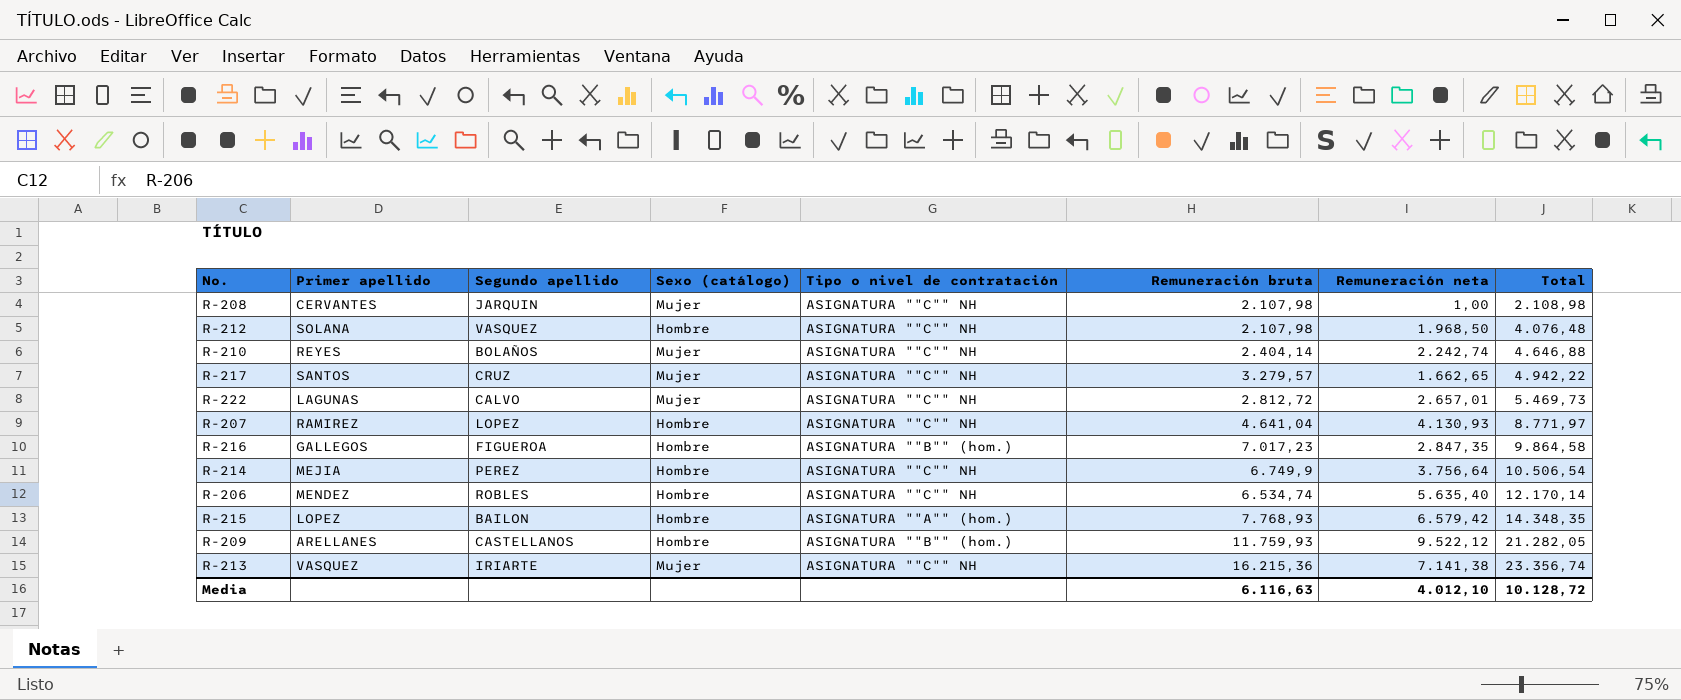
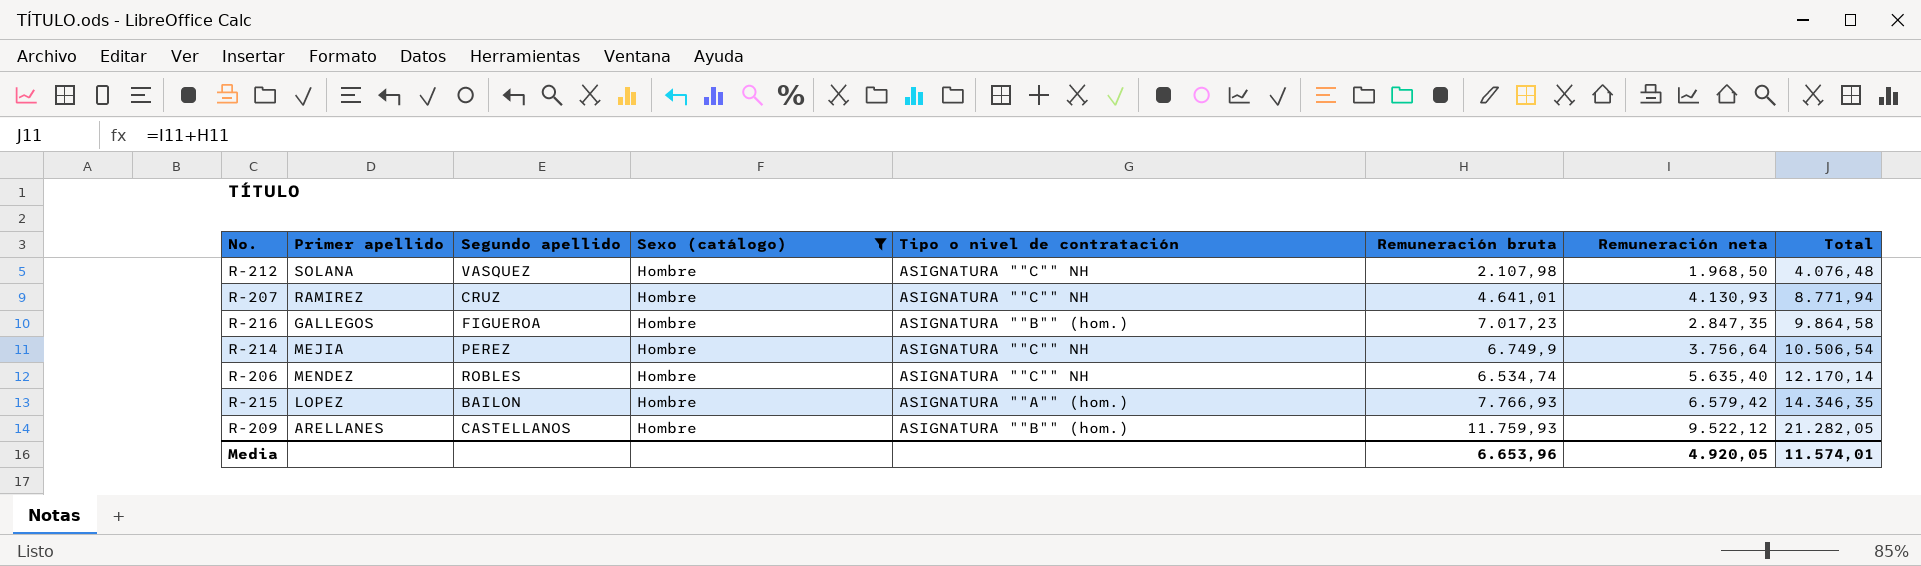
filter: none -> Sexo (catálogo) = Hombre
R-207 | Segundo apellido: LOPEZ -> CRUZ
R-207 | Remuneración bruta: 4.641,04 -> 4.641,01
R-207 | Total: 8.771,97 -> 8.771,94
R-215 | Remuneración bruta: 7.768,93 -> 7.766,93
R-215 | Total: 14.348,35 -> 14.346,35
Media | Remuneración bruta: 6.116,63 -> 6.653,96
Media | Remuneración neta: 4.012,10 -> 4.920,05
Media | Total: 10.128,72 -> 11.574,01

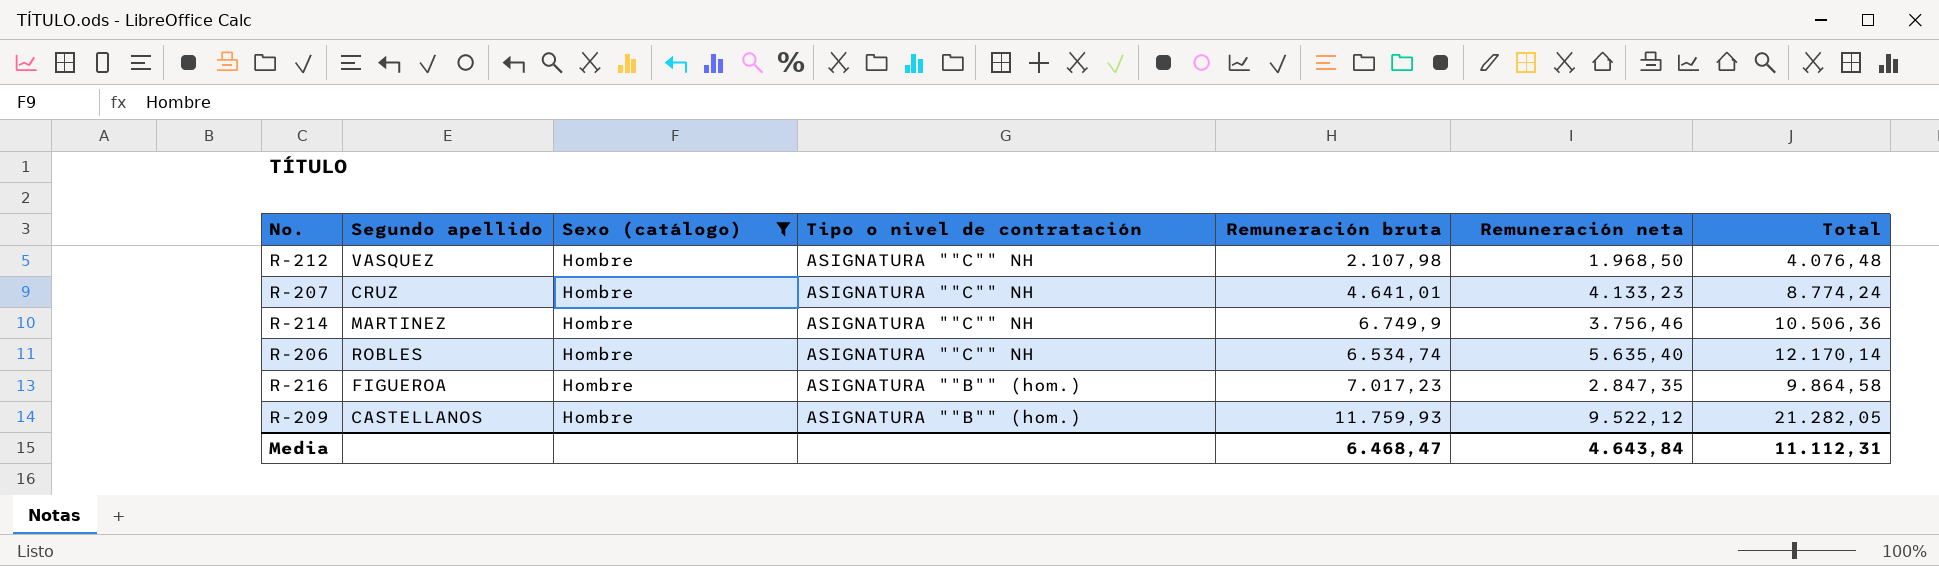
row order: Total ascending -> Tipo o nivel de contratación descending
column Primer apellido | position: 2 -> none
row R-215: LOPEZ | BAILON | Hombre | ASIGNATURA ""A"" (hom.) | 7.766,93 | 6.579,42 | 14.346,35 -> none
R-207 | Remuneración neta: 4.130,93 -> 4.133,23
R-207 | Total: 8.771,94 -> 8.774,24
R-214 | Segundo apellido: PEREZ -> MARTINEZ
R-214 | Remuneración neta: 3.756,64 -> 3.756,46
R-214 | Total: 10.506,54 -> 10.506,36
Media | Remuneración bruta: 6.653,96 -> 6.468,47
Media | Remuneración neta: 4.920,05 -> 4.643,84
Media | Total: 11.574,01 -> 11.112,31

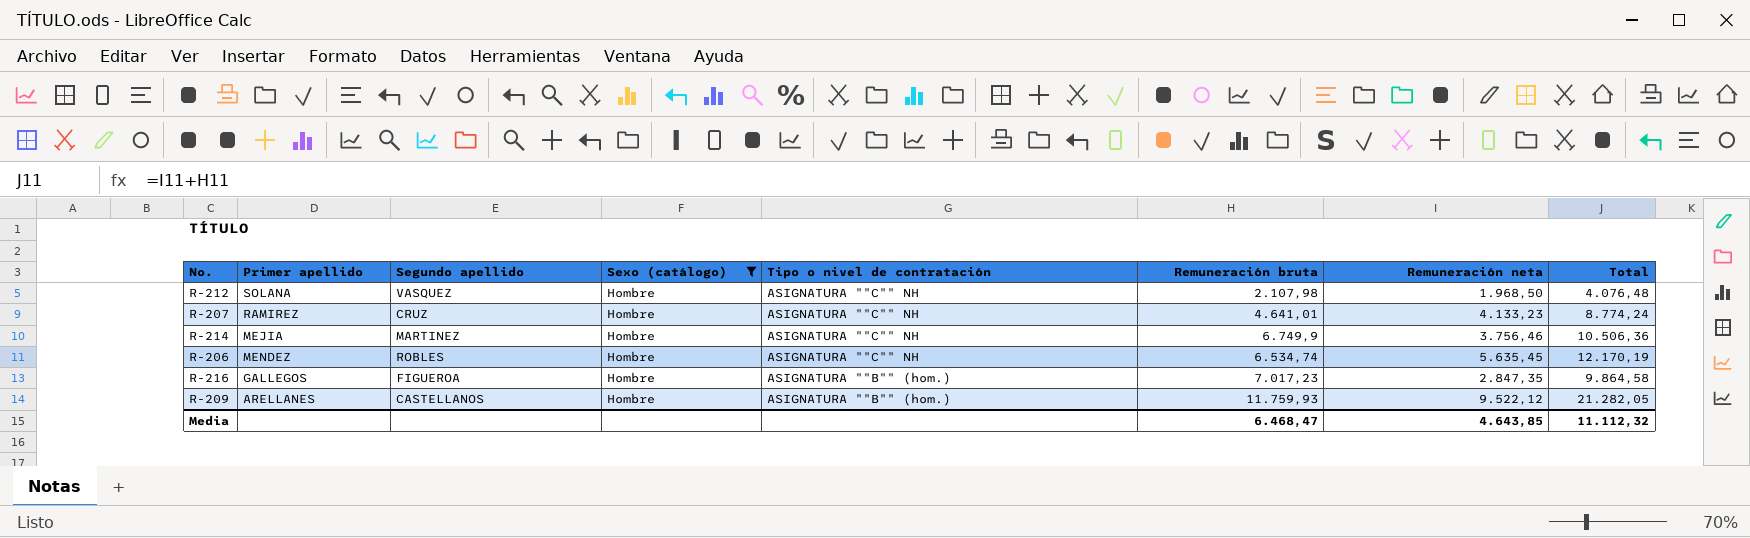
column Primer apellido | position: none -> 2
R-206 | Remuneración neta: 5.635,40 -> 5.635,45
R-206 | Total: 12.170,14 -> 12.170,19
Media | Remuneración neta: 4.643,84 -> 4.643,85
Media | Total: 11.112,31 -> 11.112,32

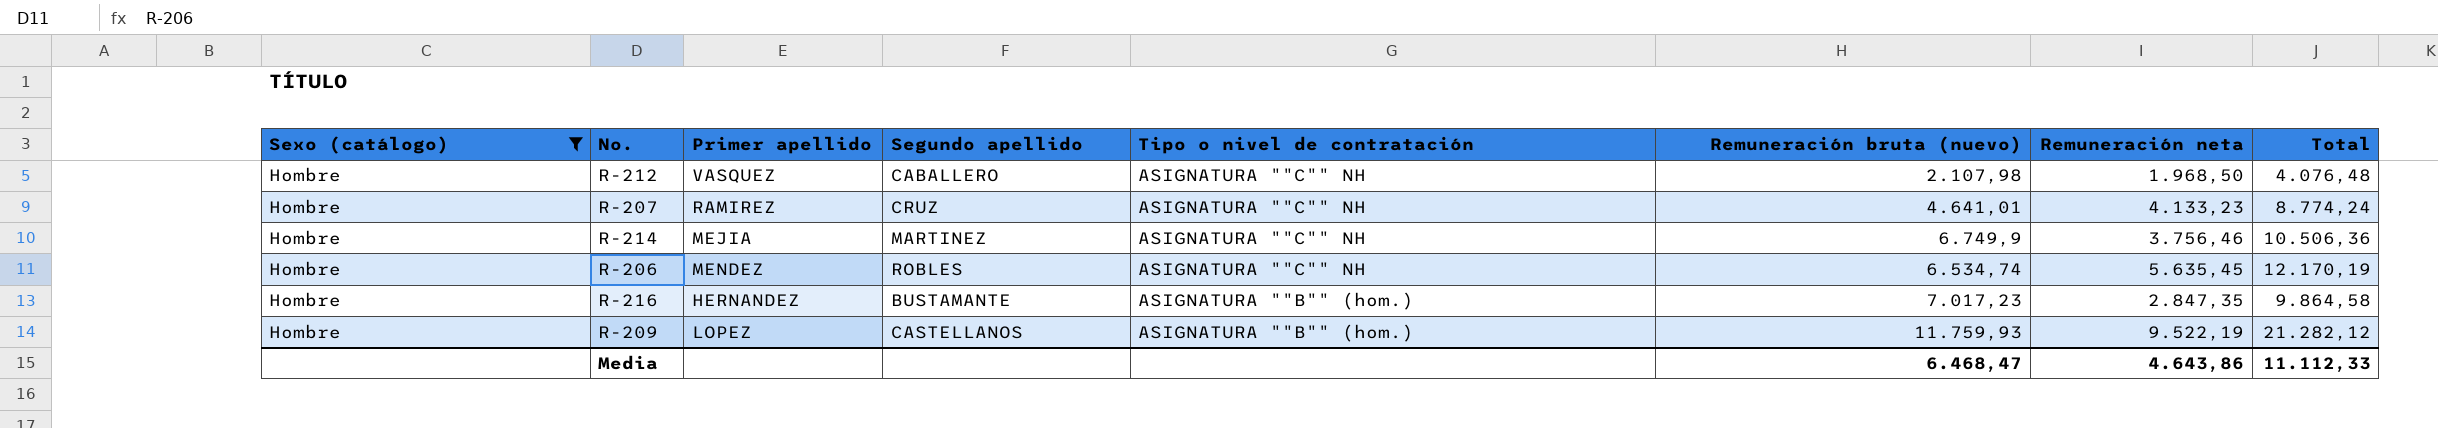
column Sexo (catálogo) | position: 4 -> 1
column name: Remuneración bruta -> Remuneración bruta (nuevo)
R-212 | Primer apellido: SOLANA -> VASQUEZ
R-212 | Segundo apellido: VASQUEZ -> CABALLERO
R-216 | Primer apellido: GALLEGOS -> HERNANDEZ
R-216 | Segundo apellido: FIGUEROA -> BUSTAMANTE
R-209 | Primer apellido: ARELLANES -> LOPEZ
R-209 | Remuneración neta: 9.522,12 -> 9.522,19
R-209 | Total: 21.282,05 -> 21.282,12
Media | Remuneración neta: 4.643,85 -> 4.643,86
Media | Total: 11.112,32 -> 11.112,33

